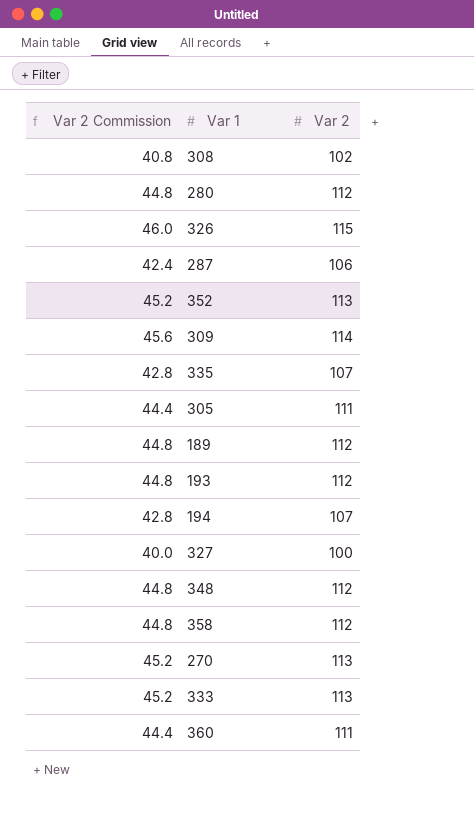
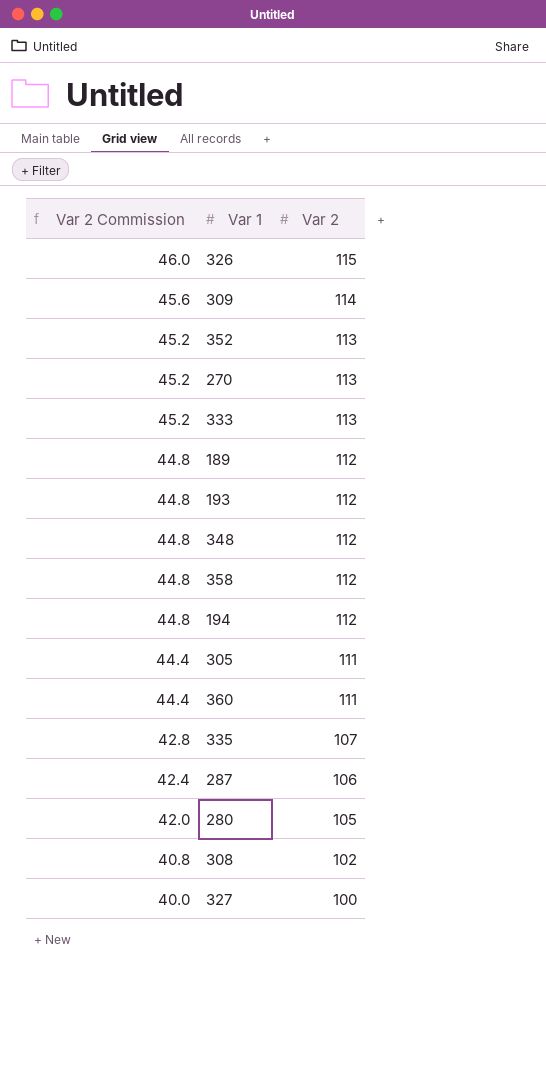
row order: none -> Var 2 Commission descending
194 | Var 2 Commission: 42.8 -> 44.8
194 | Var 2: 107 -> 112
280 | Var 2 Commission: 44.8 -> 42.0
280 | Var 2: 112 -> 105

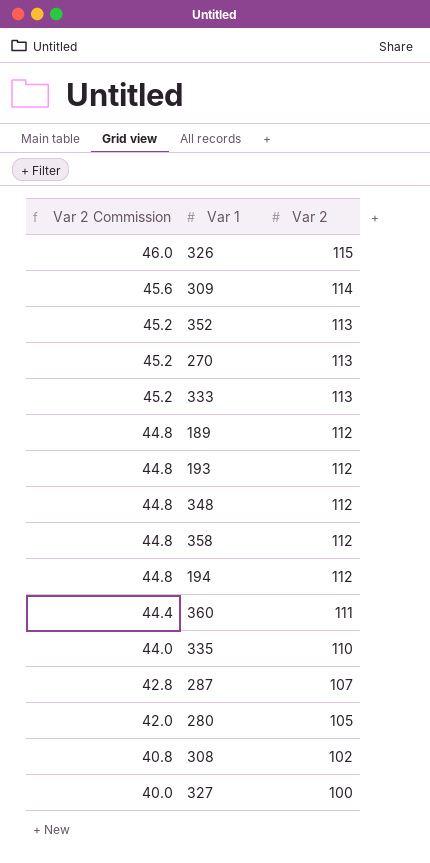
row 305: 44.4 | 111 -> none
335 | Var 2 Commission: 42.8 -> 44.0
335 | Var 2: 107 -> 110
287 | Var 2 Commission: 42.4 -> 42.8
287 | Var 2: 106 -> 107

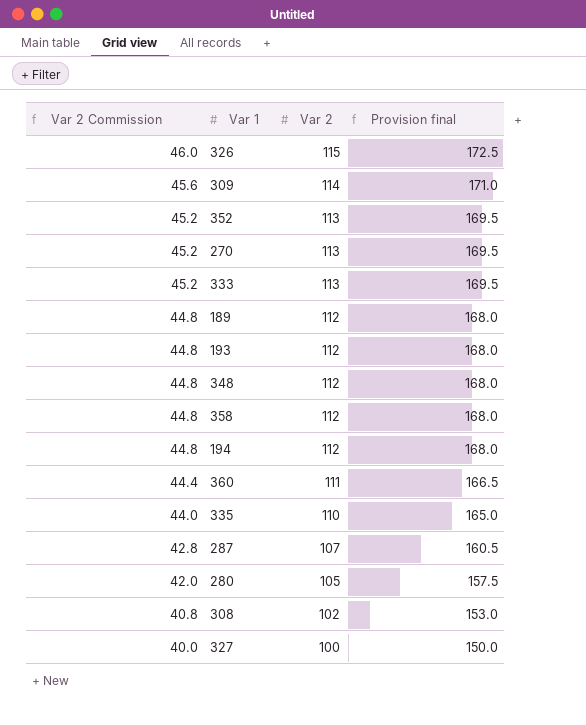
column Provision final | formula: none -> [Var 2] * 1.5

